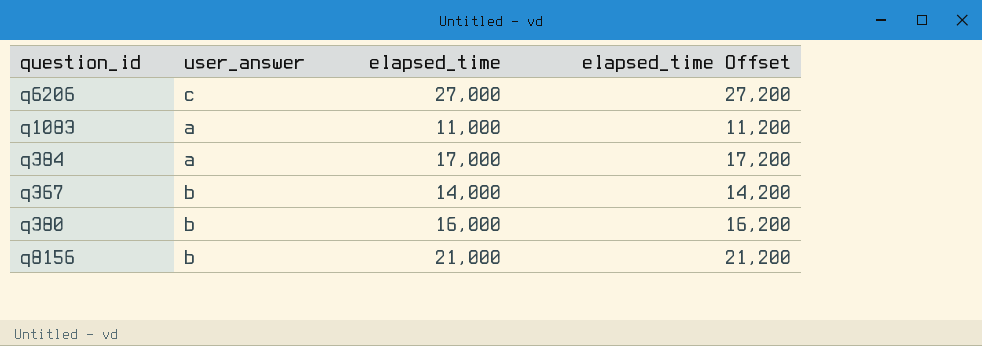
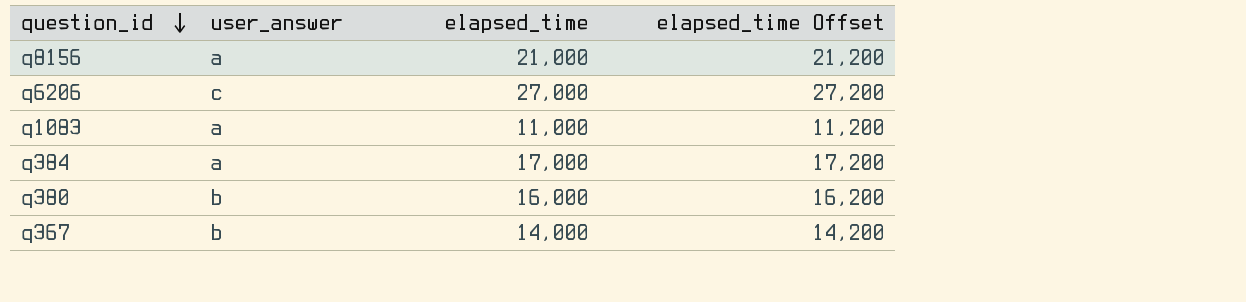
row order: none -> question_id descending
q8156 | user_answer: b -> a

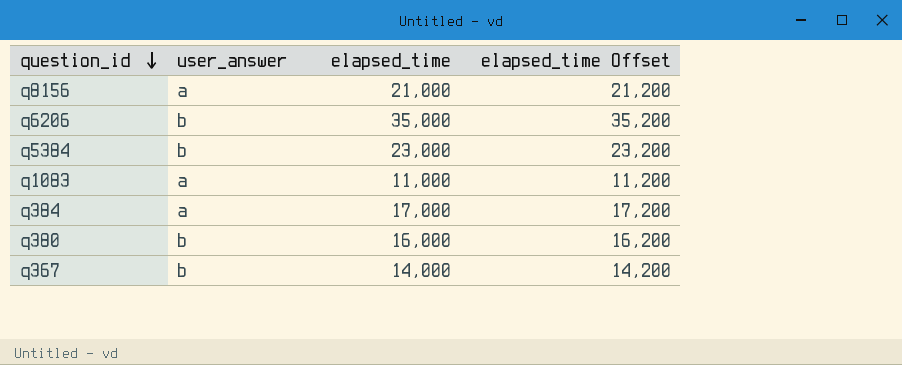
q6206 | user_answer: c -> b
q6206 | elapsed_time: 27,000 -> 35,000
q6206 | elapsed_time Offset: 27,200 -> 35,200
row q5384: none -> b | 23,000 | 23,200

